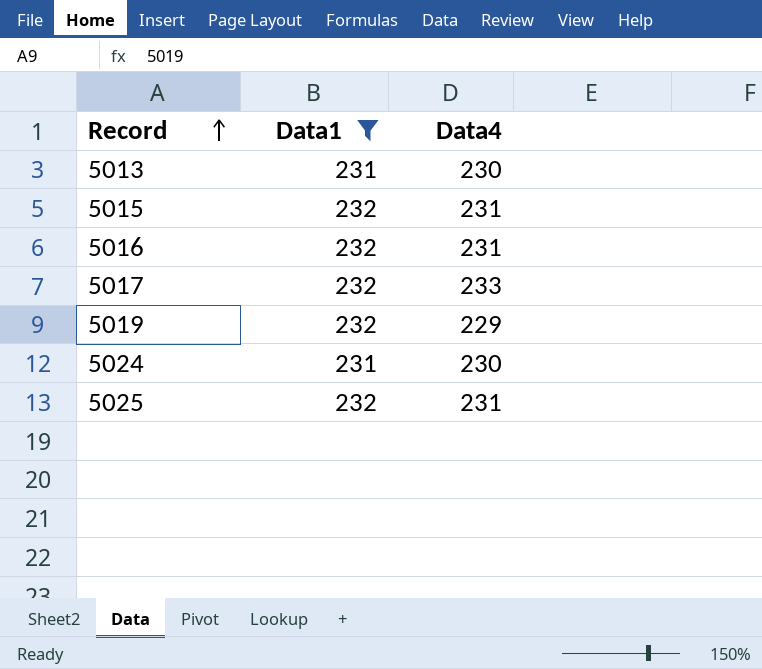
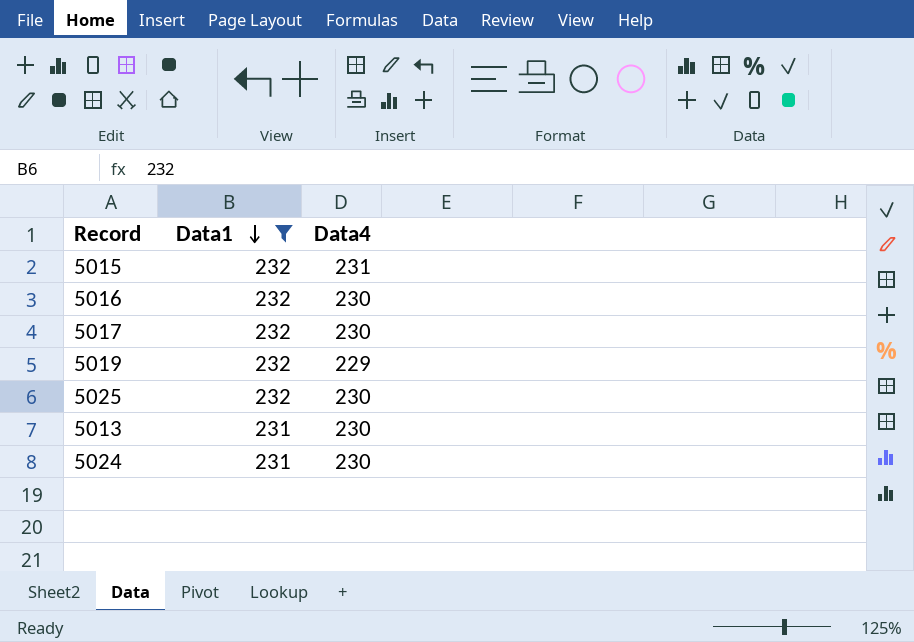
row order: Record ascending -> Data1 descending
5016 | Data4: 231 -> 230
5017 | Data4: 233 -> 230
5025 | Data4: 231 -> 230

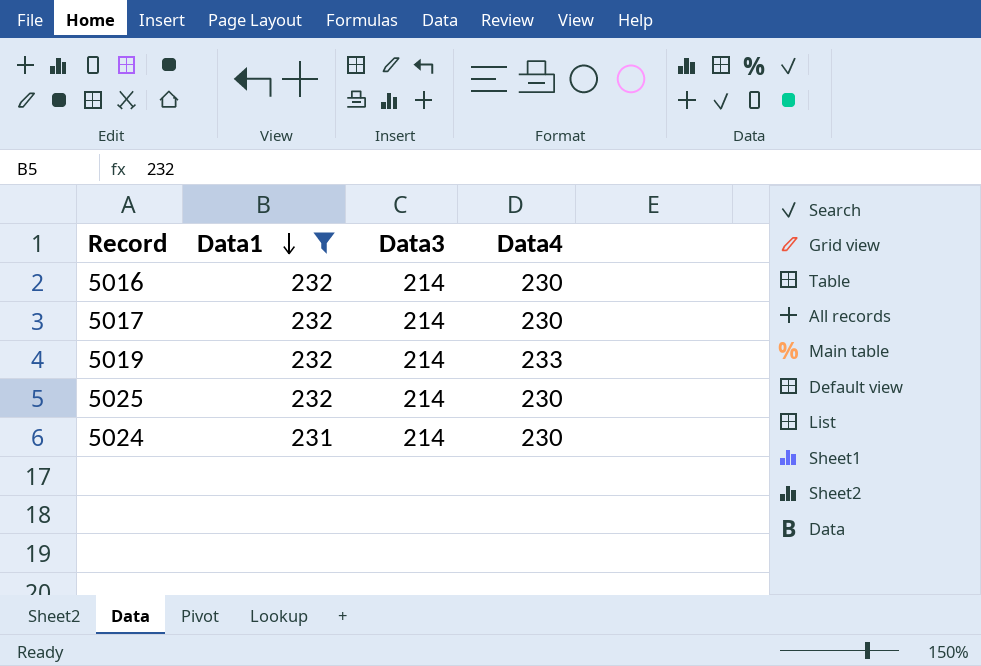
column Data3 | position: none -> 3
row 5015: 232 | 231 -> none
row 5013: 231 | 230 -> none
5019 | Data4: 229 -> 233

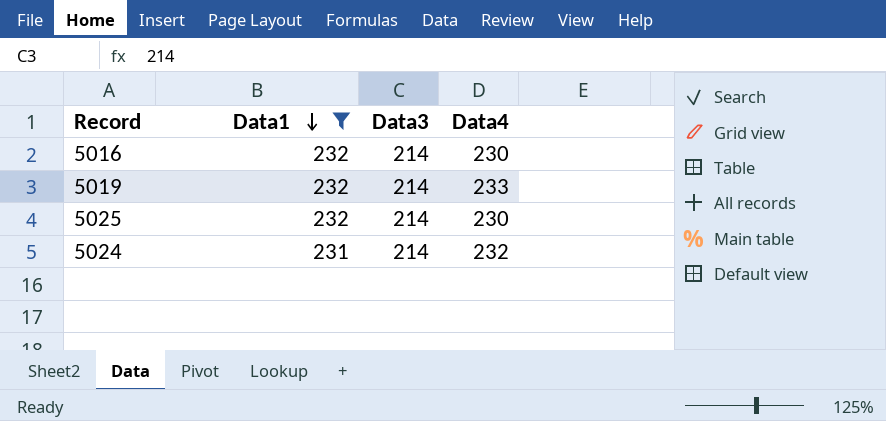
row 5017: 232 | 214 | 230 -> none
5024 | Data4: 230 -> 232

